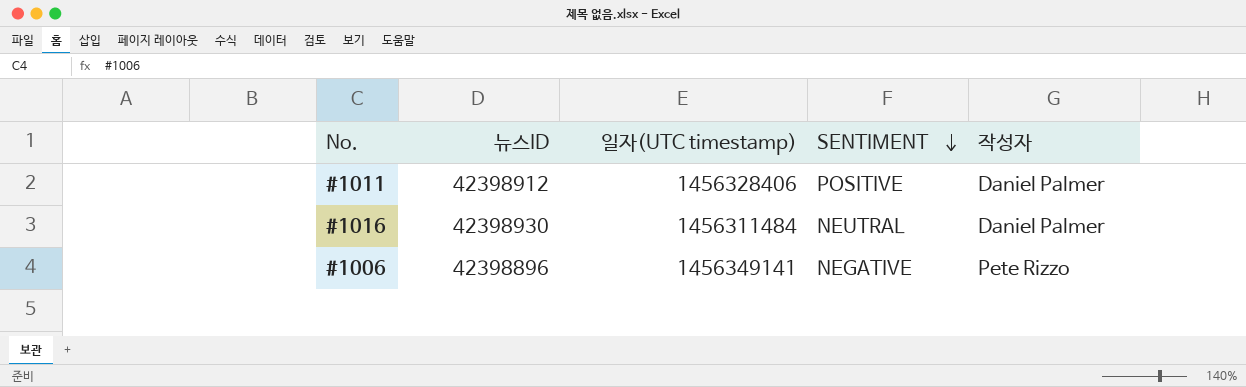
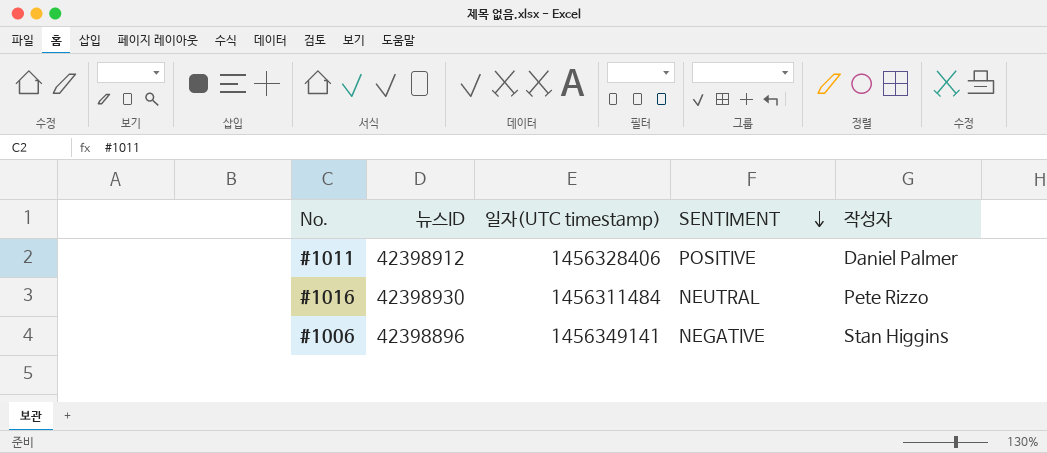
#1016 | 작성자: Daniel Palmer -> Pete Rizzo
#1006 | 작성자: Pete Rizzo -> Stan Higgins

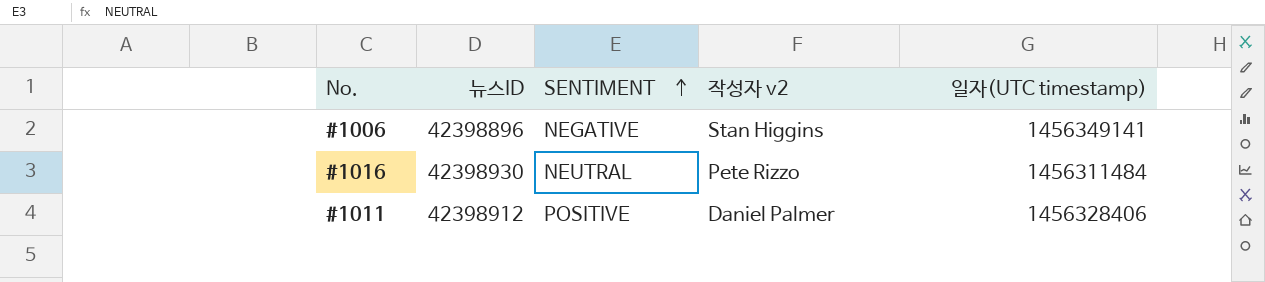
row order: SENTIMENT descending -> SENTIMENT ascending
column name: 작성자 -> 작성자 v2
column 일자(UTC timestamp) | position: 3 -> 5

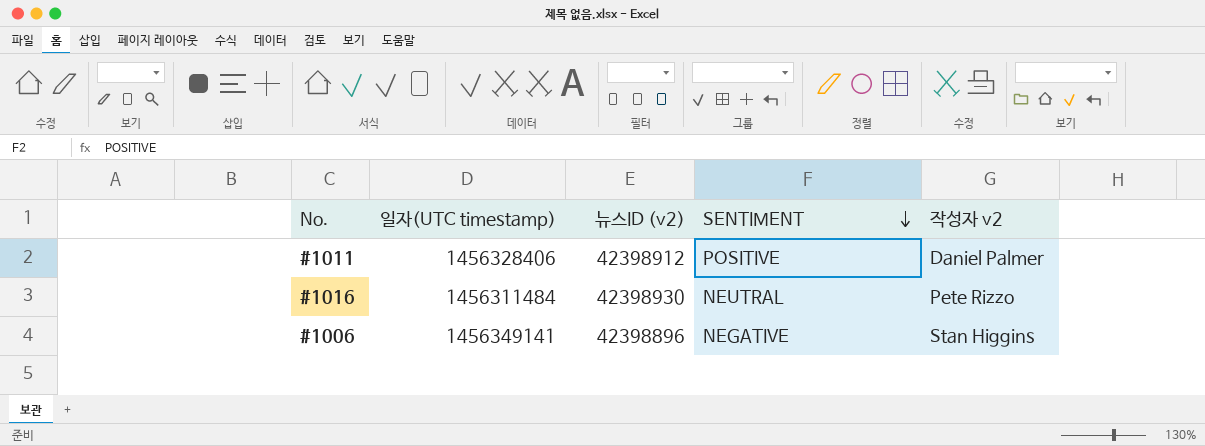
row order: SENTIMENT ascending -> SENTIMENT descending
column 일자(UTC timestamp) | position: 5 -> 2
column name: 뉴스ID -> 뉴스ID (v2)

